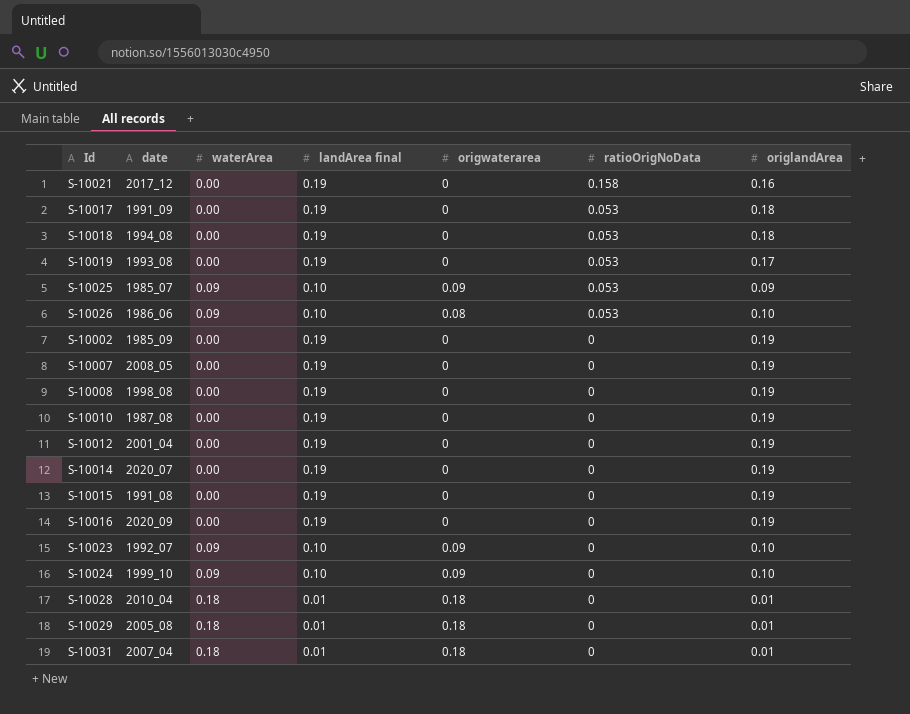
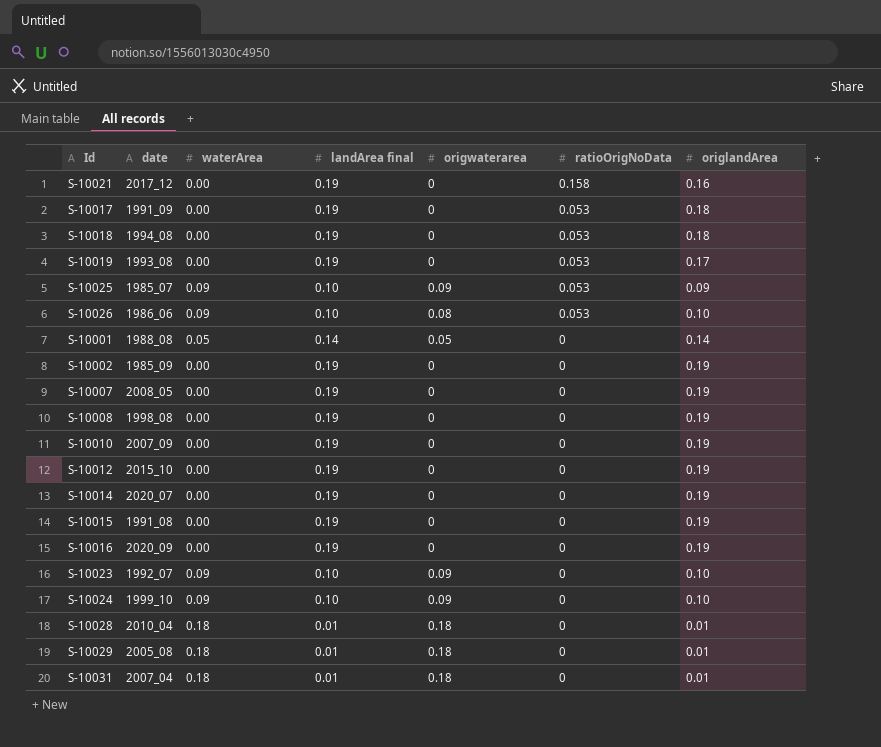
row S-10001: none -> 1988_08 | 0.05 | 0.14 | 0.05 | 0 | 0.14
S-10010 | date: 1987_08 -> 2007_09
S-10012 | date: 2001_04 -> 2015_10

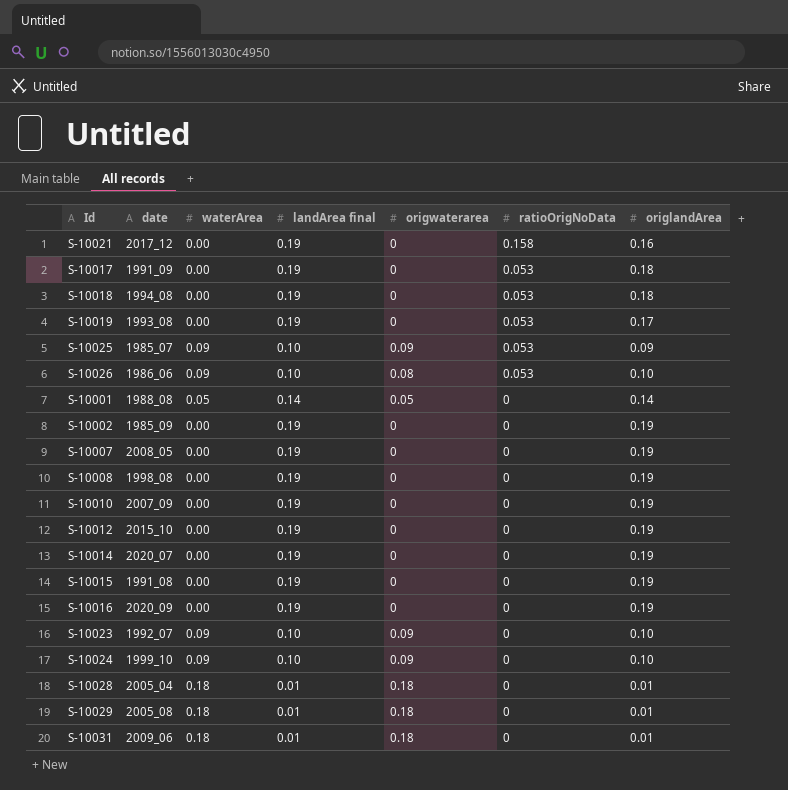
S-10028 | date: 2010_04 -> 2005_04
S-10031 | date: 2007_04 -> 2009_06

